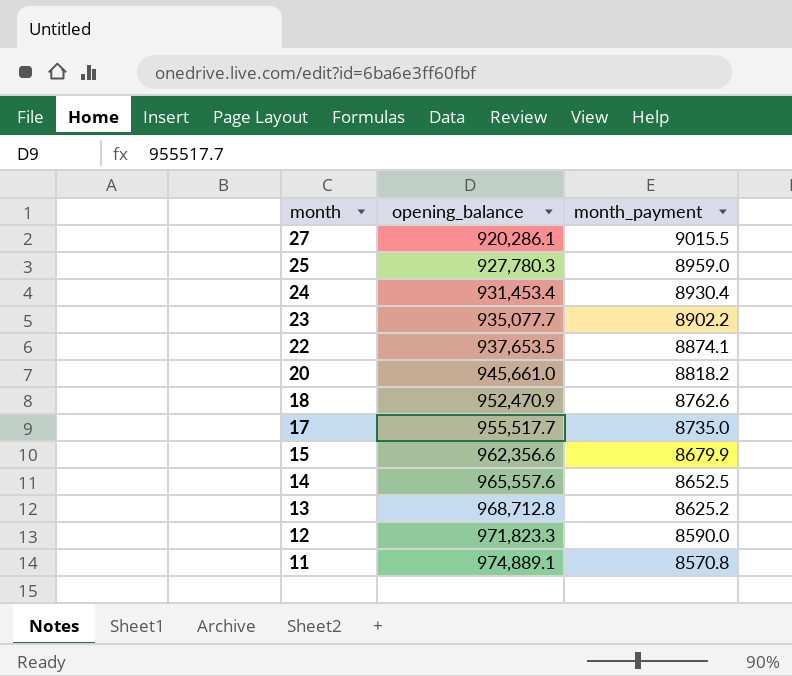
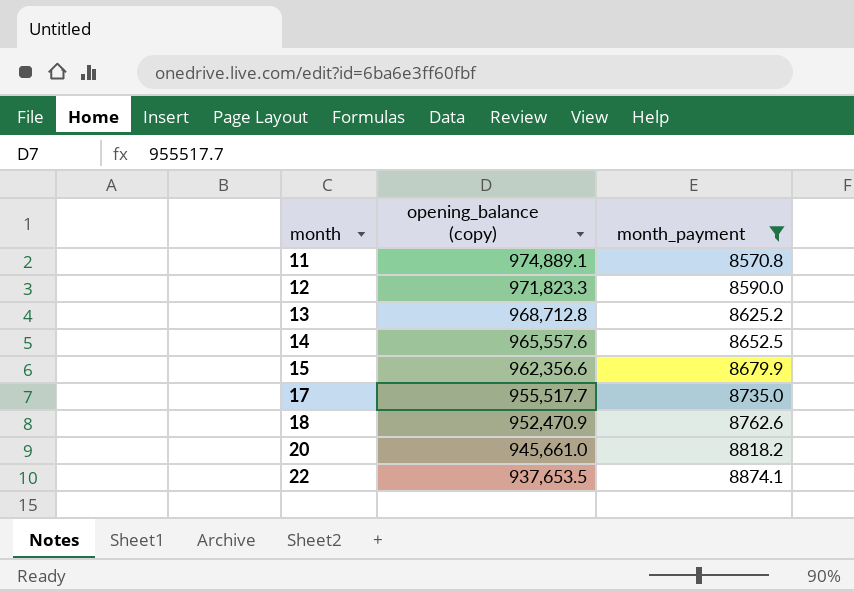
filter: none -> month_payment <= 8874.1
row order: month descending -> month ascending
column name: opening_balance -> opening_balance (copy)

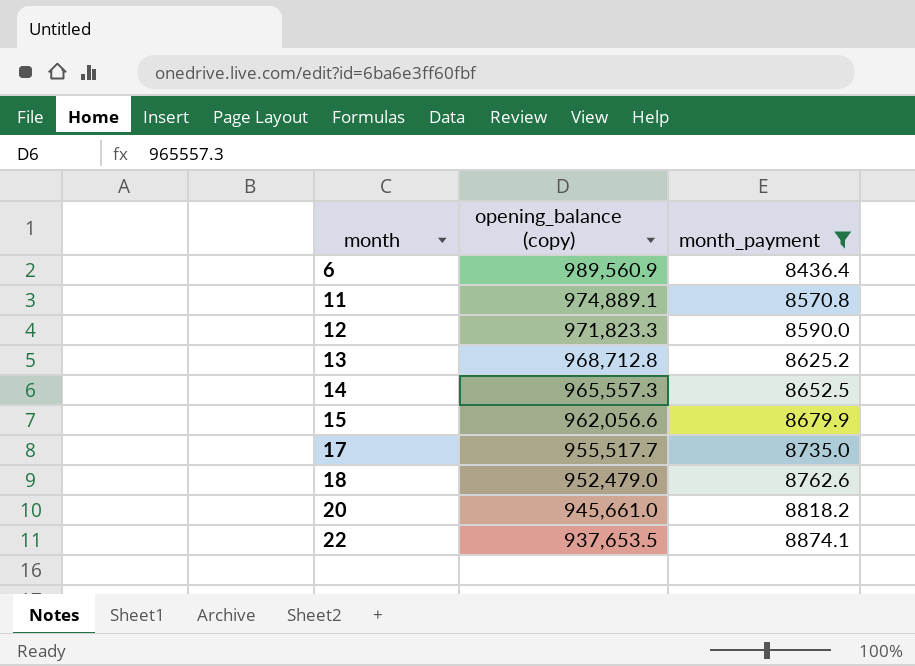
row 6: none -> 989,560.9 | 8436.4
14 | opening_balance (copy): 965,557.6 -> 965,557.3
15 | opening_balance (copy): 962,356.6 -> 962,056.6
18 | opening_balance (copy): 952,470.9 -> 952,479.0

